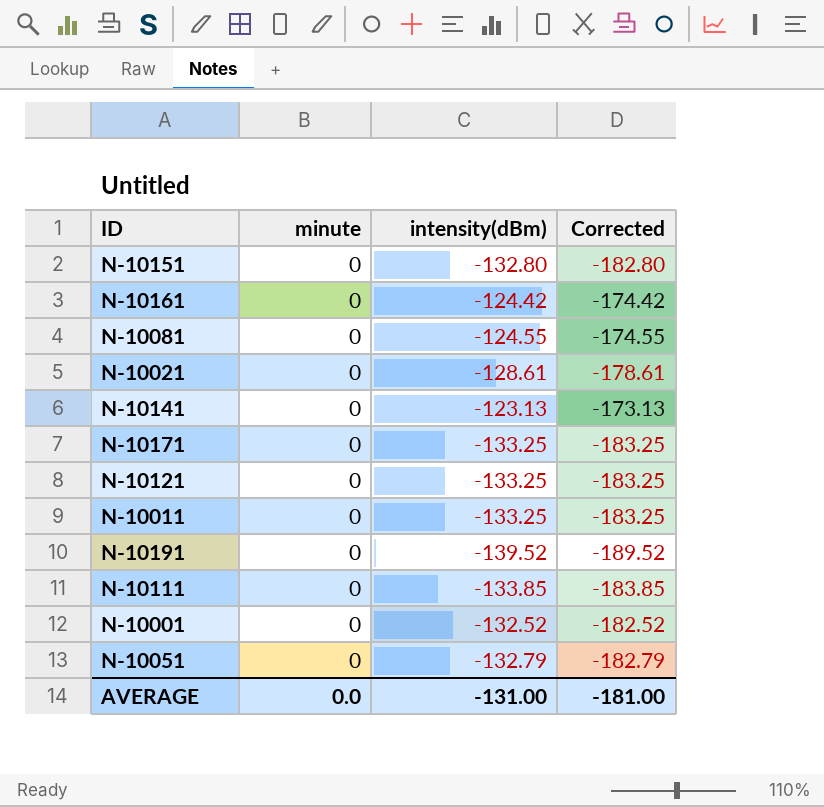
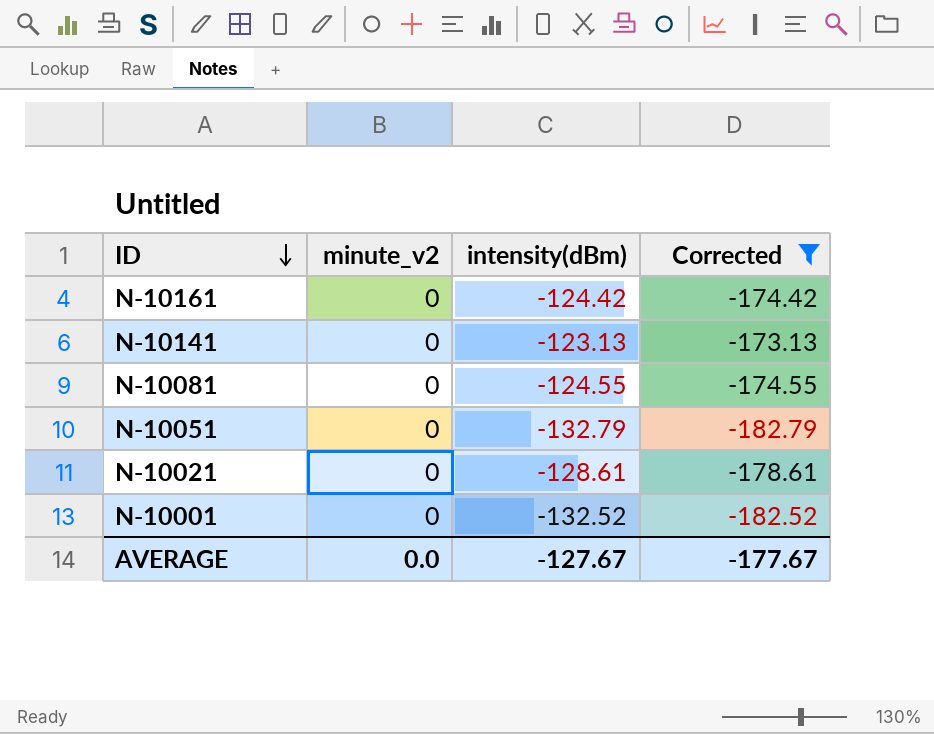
filter: none -> Corrected >= -182.79
row order: none -> ID descending
column name: minute -> minute_v2
AVERAGE | intensity(dBm): -131.00 -> -127.67
AVERAGE | Corrected: -181.00 -> -177.67

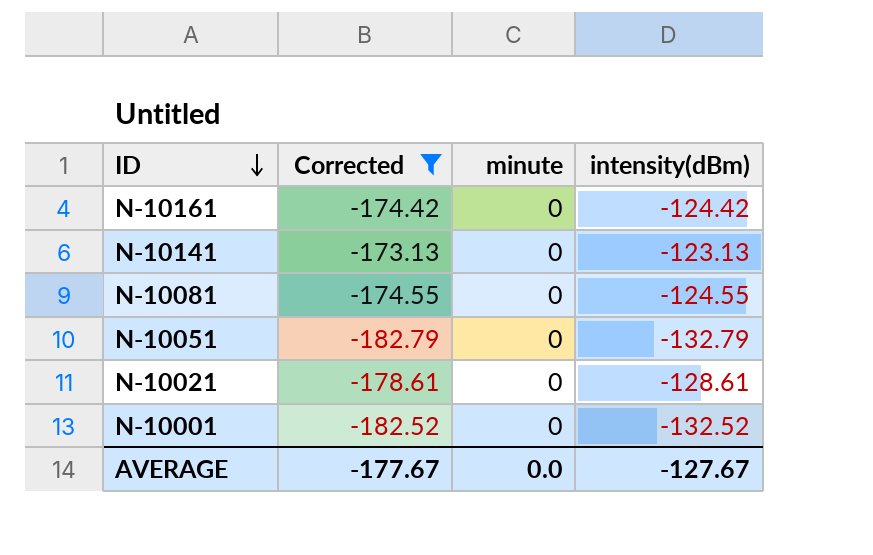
column Corrected | position: 4 -> 2
column name: minute_v2 -> minute

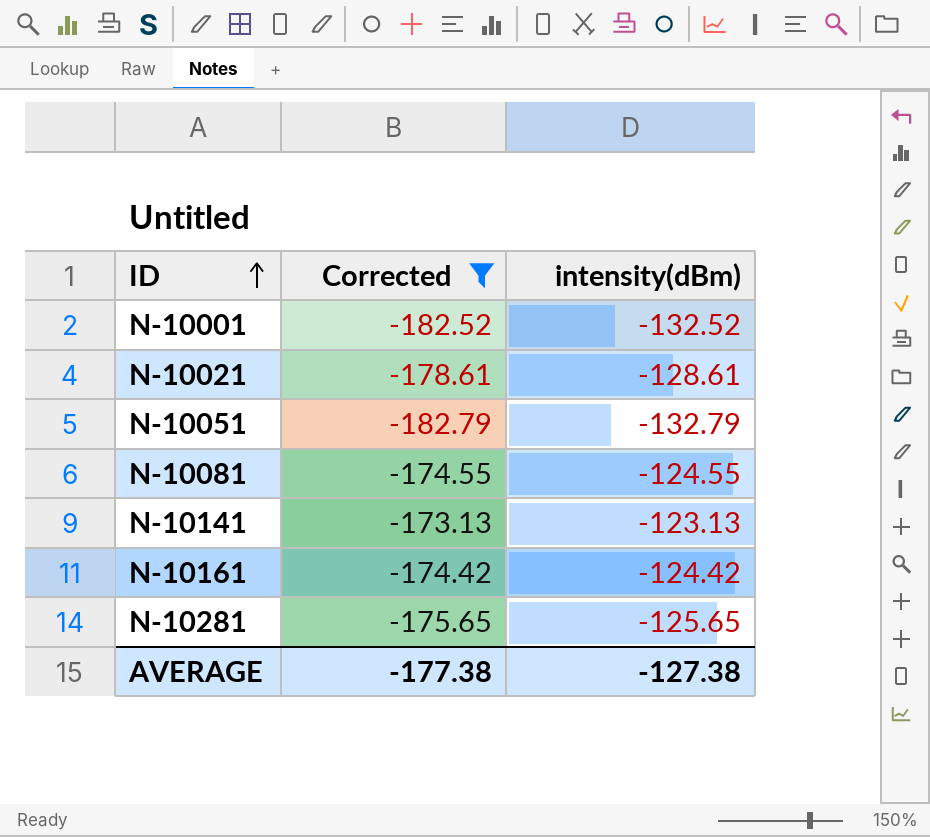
row order: ID descending -> ID ascending
column minute | position: 3 -> none
row N-10281: none -> -175.65 | -125.65
AVERAGE | Corrected: -177.67 -> -177.38
AVERAGE | intensity(dBm): -127.67 -> -127.38

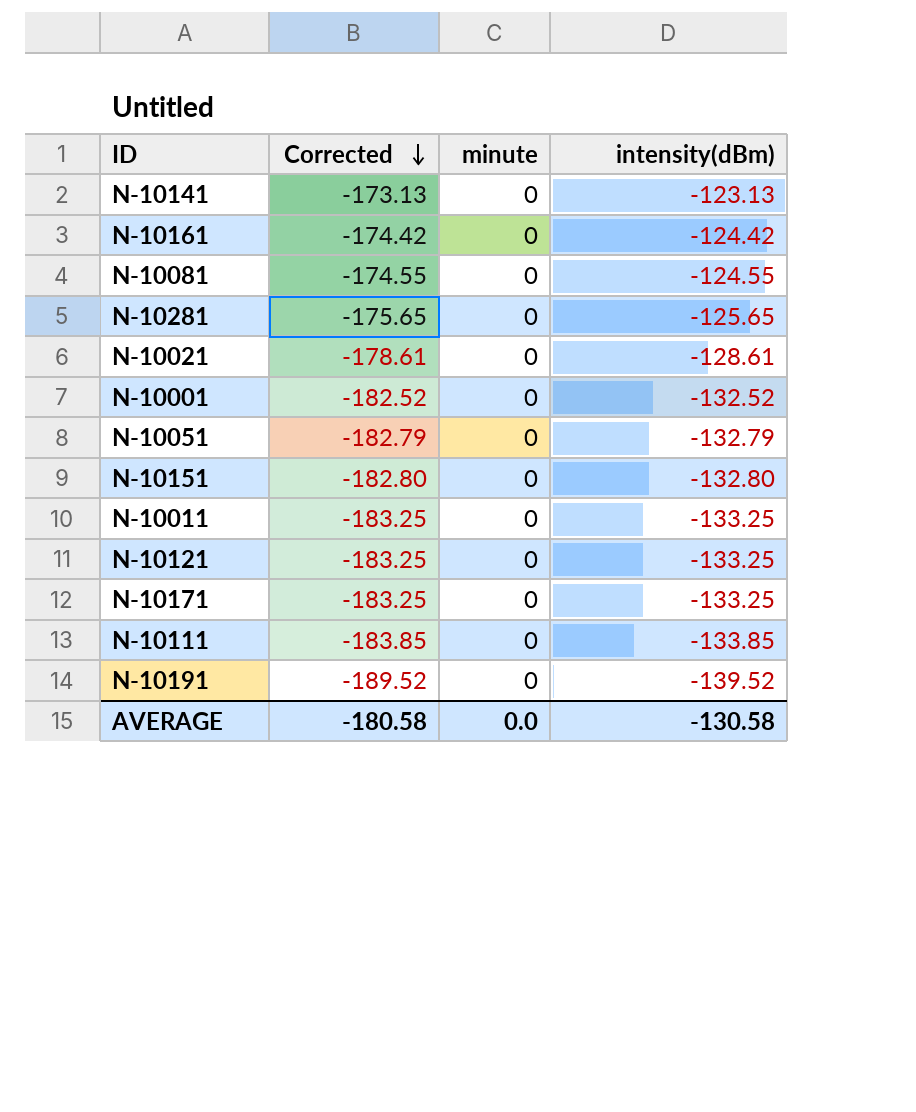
filter: Corrected >= -182.79 -> none
row order: ID ascending -> Corrected descending
column minute | position: none -> 3
AVERAGE | Corrected: -177.38 -> -180.58
AVERAGE | intensity(dBm): -127.38 -> -130.58

